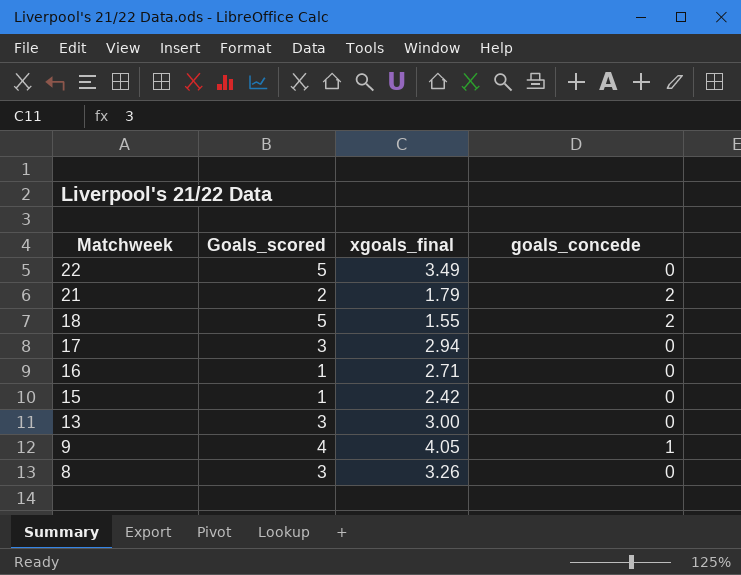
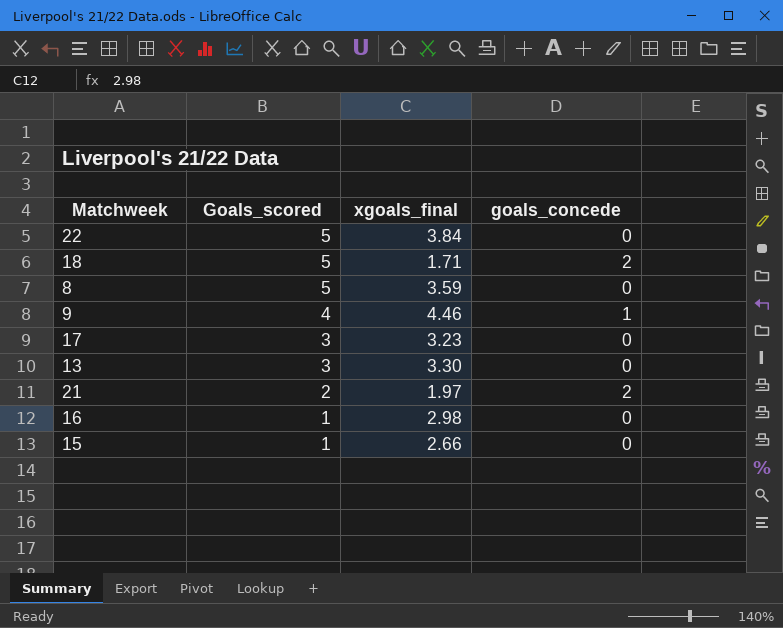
row order: Matchweek descending -> Goals_scored descending
22 | xgoals_final: 3.49 -> 3.84
18 | xgoals_final: 1.55 -> 1.71
8 | Goals_scored: 3 -> 5
8 | xgoals_final: 3.26 -> 3.59
9 | xgoals_final: 4.05 -> 4.46
17 | xgoals_final: 2.94 -> 3.23
13 | xgoals_final: 3.00 -> 3.30
21 | xgoals_final: 1.79 -> 1.97
16 | xgoals_final: 2.71 -> 2.98
15 | xgoals_final: 2.42 -> 2.66

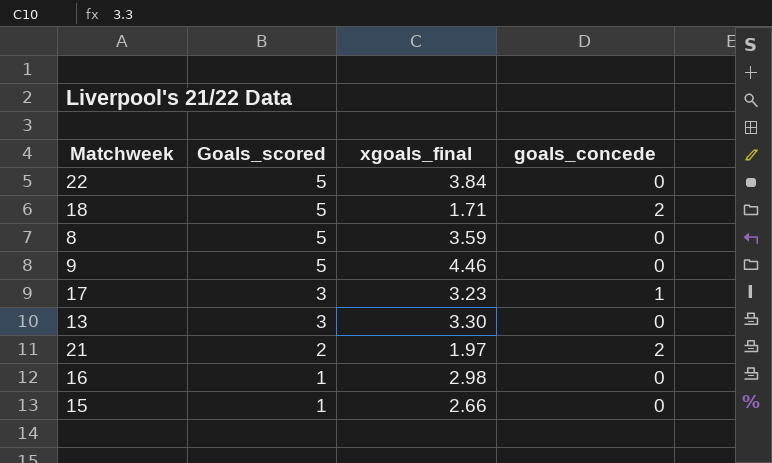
9 | Goals_scored: 4 -> 5
9 | goals_concede: 1 -> 0
17 | goals_concede: 0 -> 1

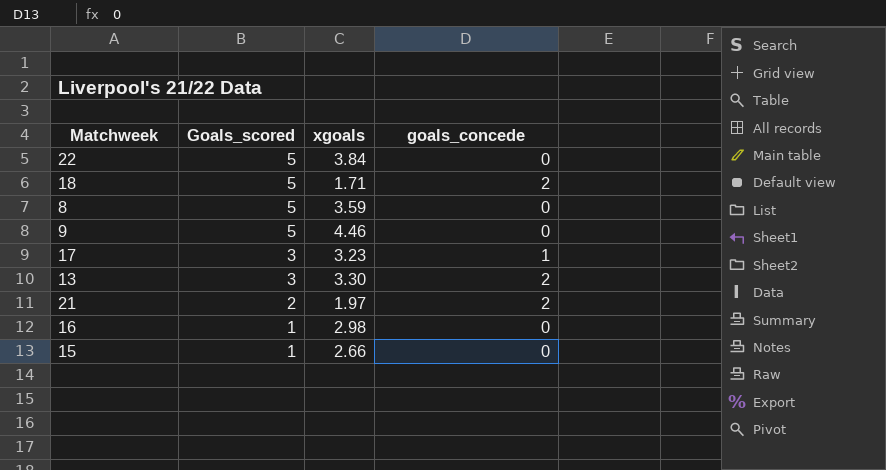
column name: xgoals_final -> xgoals
13 | goals_concede: 0 -> 2

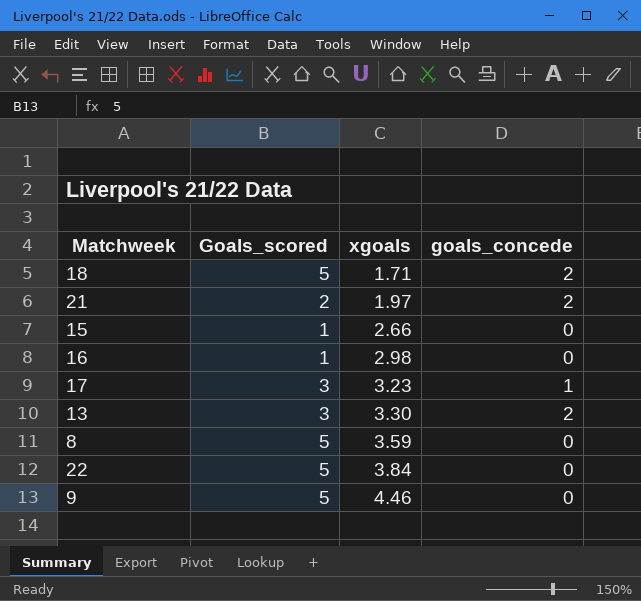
row order: Goals_scored descending -> xgoals ascending

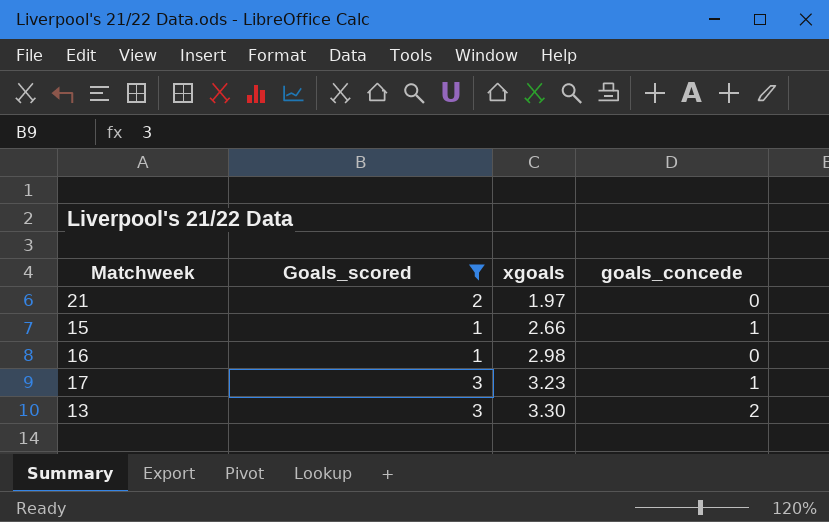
filter: none -> Goals_scored != 5
21 | goals_concede: 2 -> 0
15 | goals_concede: 0 -> 1

